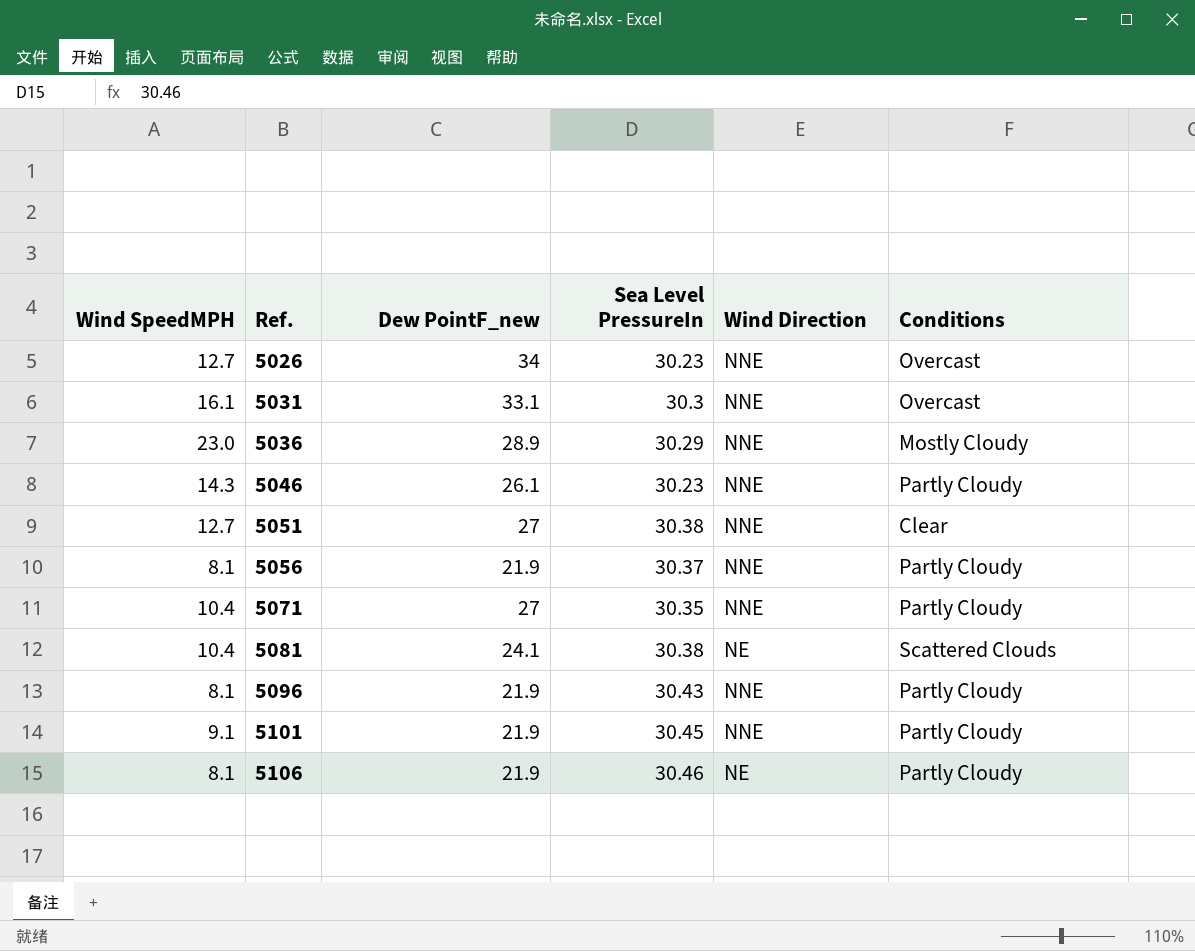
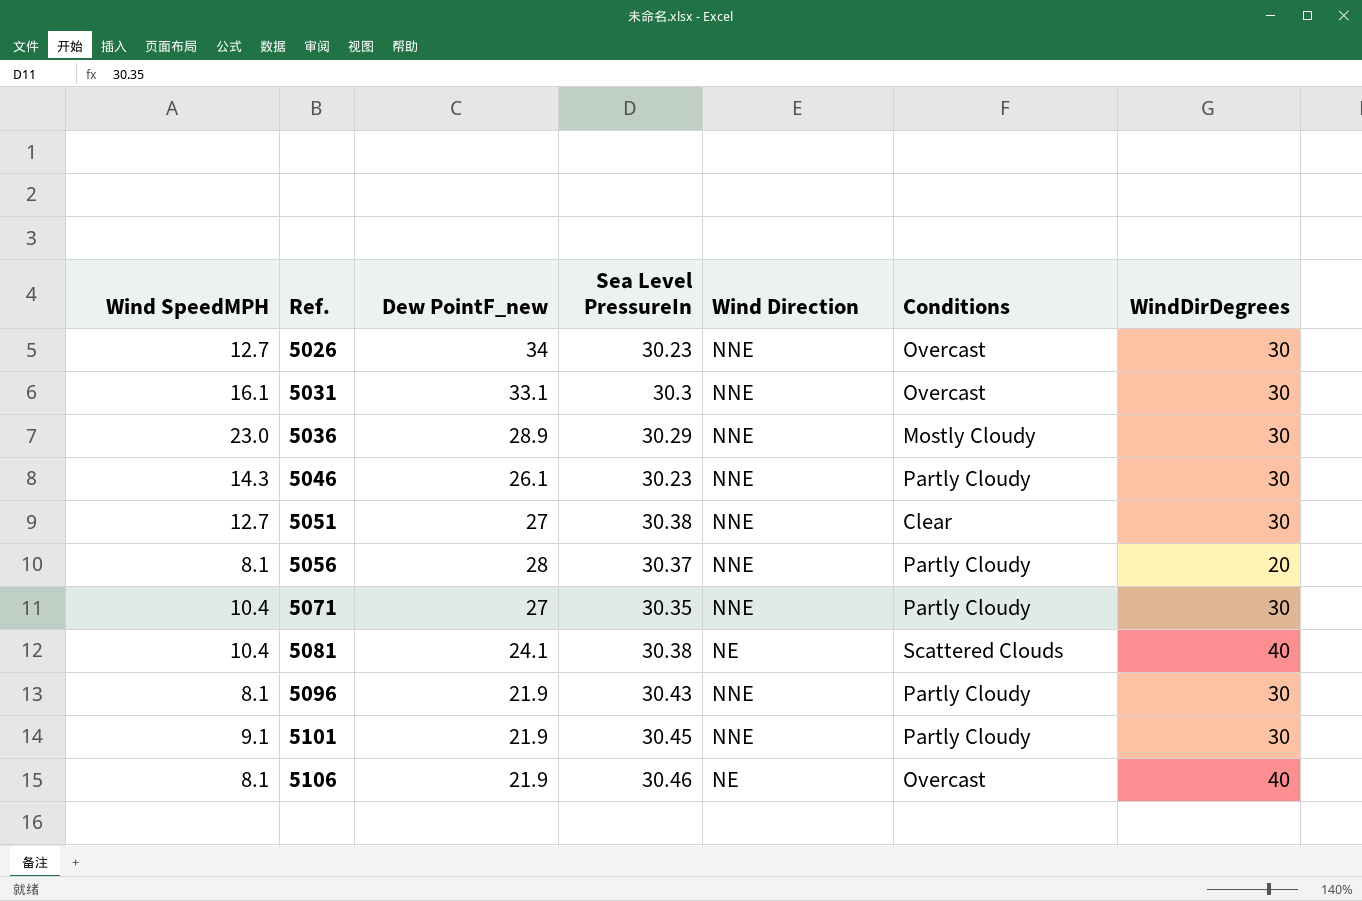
column WindDirDegrees | position: none -> 7
5056 | Dew PointF_new: 21.9 -> 28
5106 | Conditions: Partly Cloudy -> Overcast

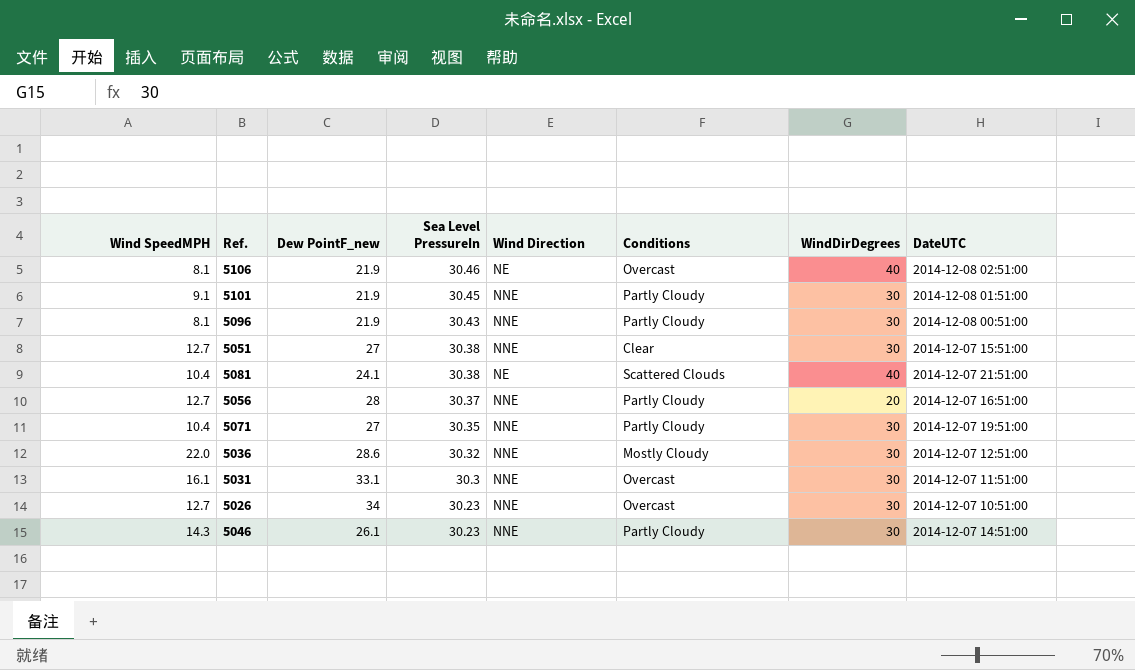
row order: Ref. ascending -> Sea Level PressureIn descending
column DateUTC | position: none -> 8
5056 | Wind SpeedMPH: 8.1 -> 12.7
5036 | Wind SpeedMPH: 23.0 -> 22.0
5036 | Dew PointF_new: 28.9 -> 28.6
5036 | Sea Level PressureIn: 30.29 -> 30.32

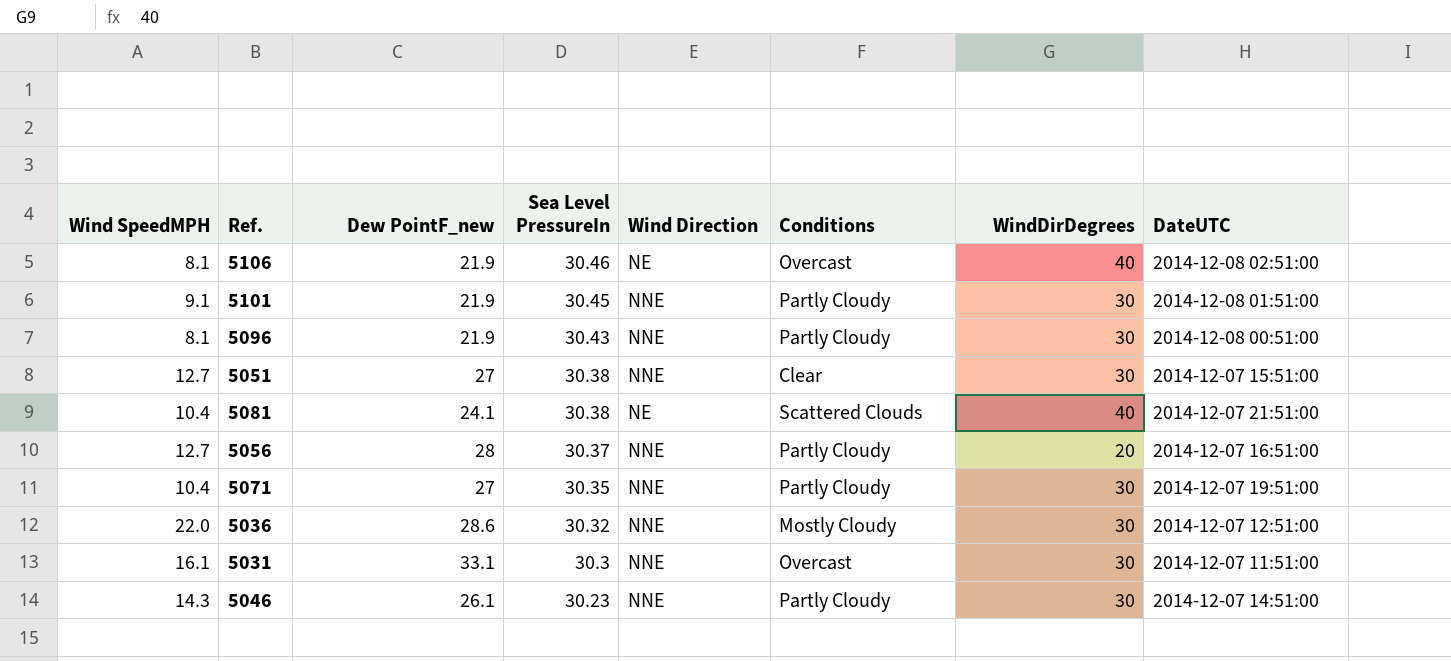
row 5026: 12.7 | 34 | 30.23 | NNE | Overcast | 30 | 2014-12-07 10:51:00 -> none

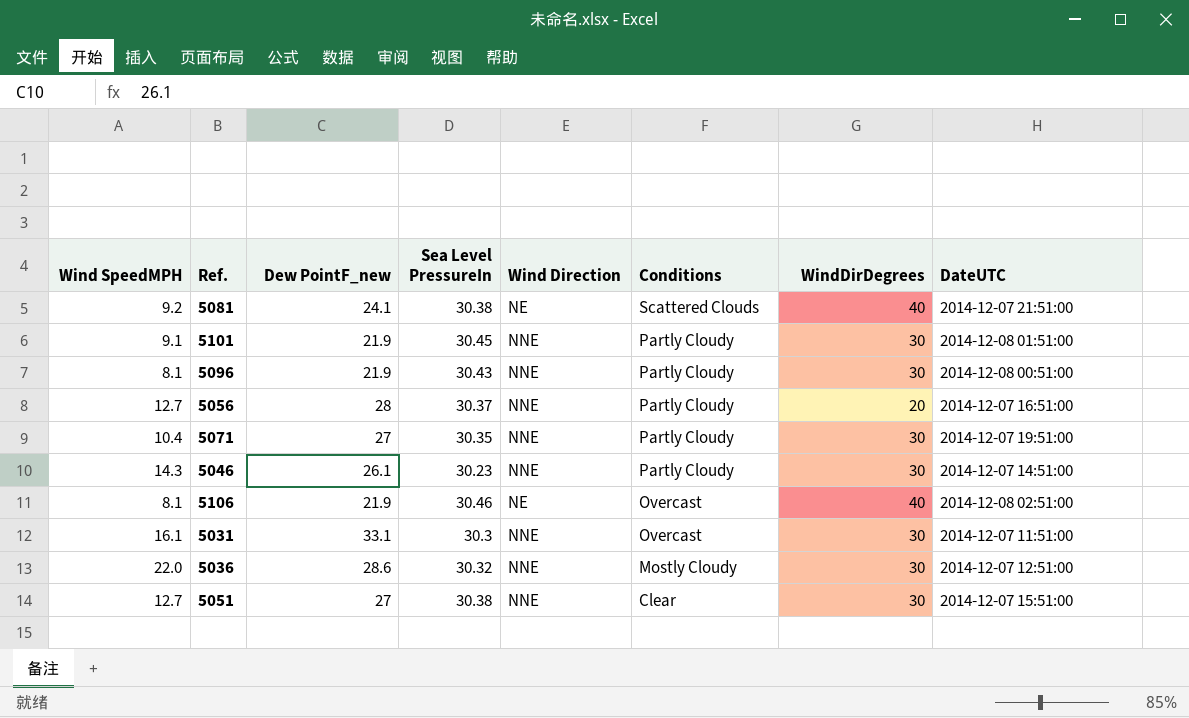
row order: Sea Level PressureIn descending -> Conditions descending
5081 | Wind SpeedMPH: 10.4 -> 9.2

